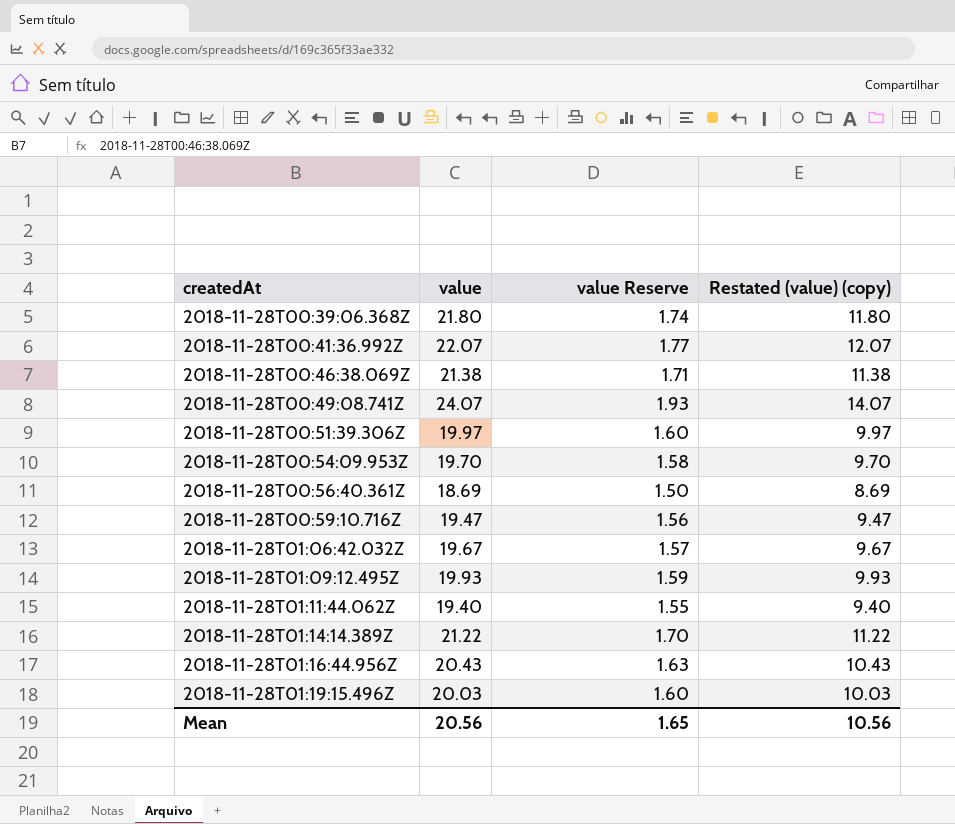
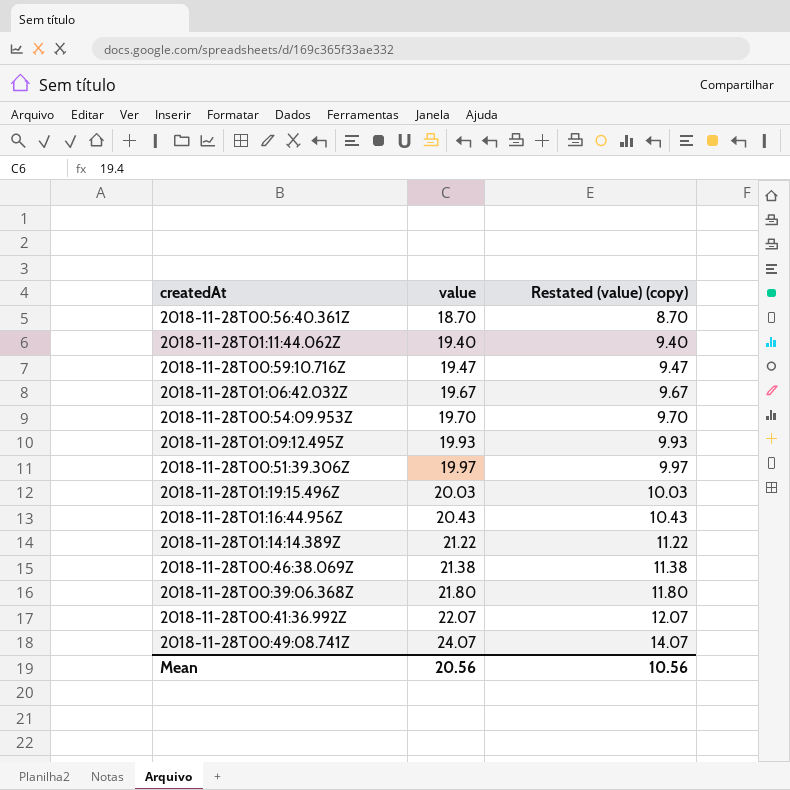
row order: createdAt ascending -> value ascending
column value Reserve | formula: [value] * 0.08 -> none
2018-11-28T00:56:40.361Z | value: 18.69 -> 18.70
2018-11-28T00:56:40.361Z | Restated (value) (copy): 8.69 -> 8.70

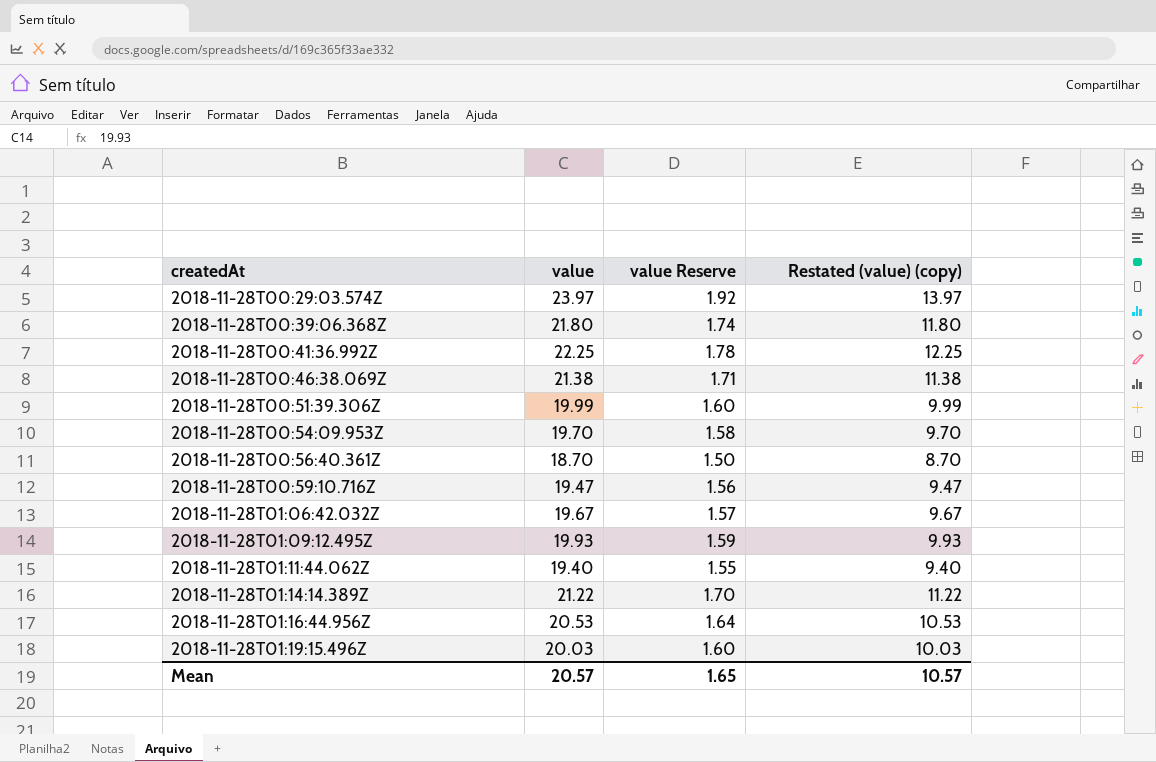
row order: value ascending -> createdAt ascending
column value Reserve | formula: none -> [value] * 0.08
row 2018-11-28T00:49:08.741Z: 24.07 | 14.07 -> none
row 2018-11-28T00:29:03.574Z: none -> 23.97 | 1.92 | 13.97
2018-11-28T00:41:36.992Z | value: 22.07 -> 22.25
2018-11-28T00:41:36.992Z | Restated (value) (copy): 12.07 -> 12.25
2018-11-28T00:51:39.306Z | value: 19.97 -> 19.99
2018-11-28T00:51:39.306Z | Restated (value) (copy): 9.97 -> 9.99
2018-11-28T01:16:44.956Z | value: 20.43 -> 20.53
2018-11-28T01:16:44.956Z | Restated (value) (copy): 10.43 -> 10.53
Mean | value: 20.56 -> 20.57
Mean | Restated (value) (copy): 10.56 -> 10.57

